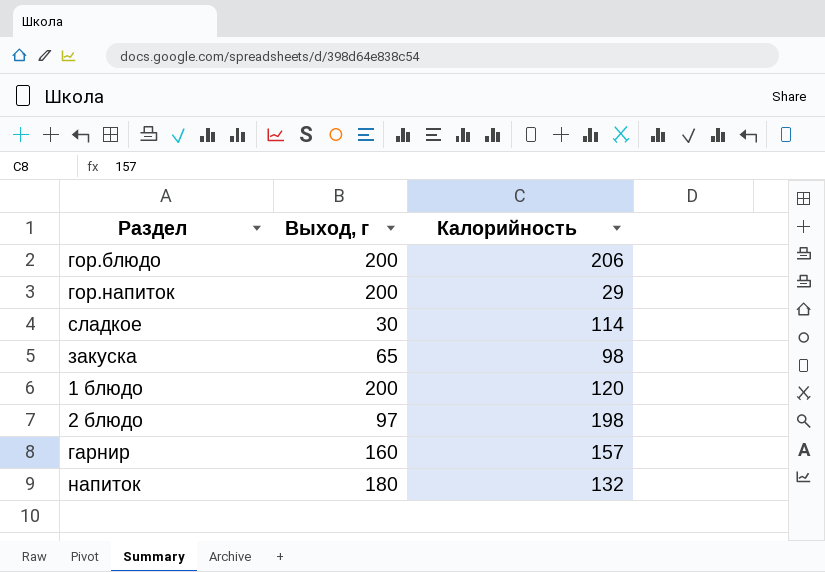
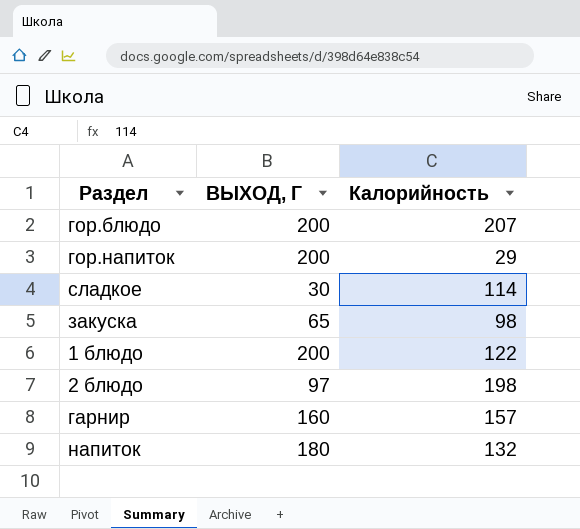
column name: Выход, г -> ВЫХОД, Г
гор.блюдо | Калорийность: 206 -> 207
1 блюдо | Калорийность: 120 -> 122

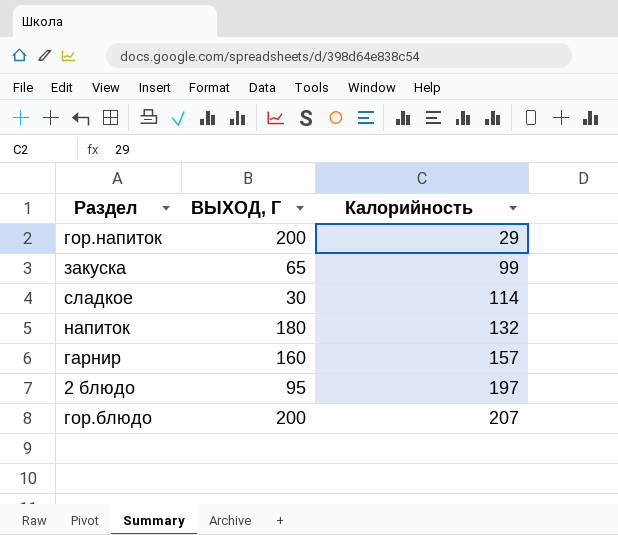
row order: none -> Калорийность ascending
row 1 блюдо: 200 | 122 -> none
закуска | Калорийность: 98 -> 99
2 блюдо | ВЫХОД, Г: 97 -> 95
2 блюдо | Калорийность: 198 -> 197

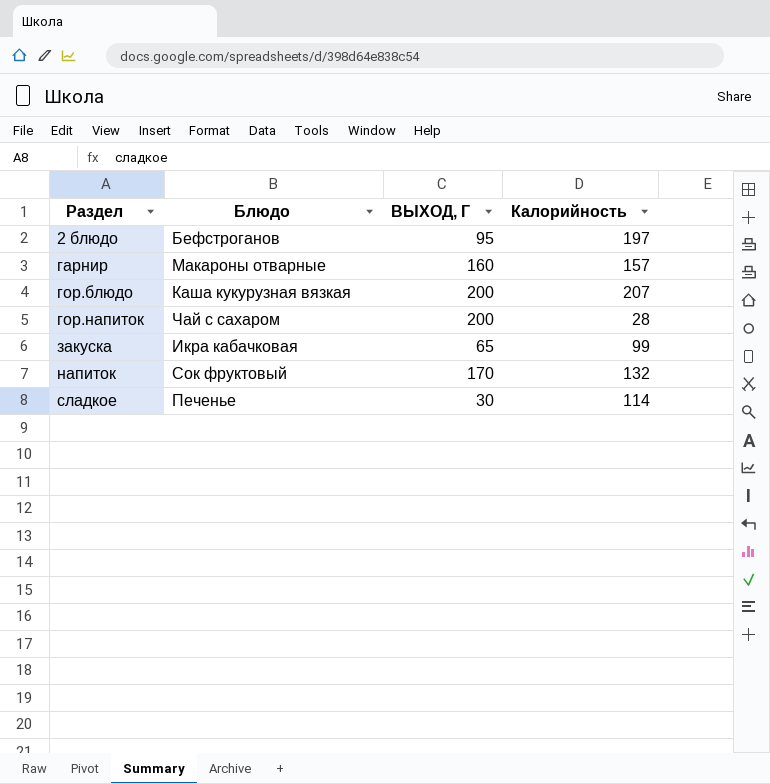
row order: Калорийность ascending -> Раздел ascending
column Блюдо | position: none -> 2
гор.напиток | Калорийность: 29 -> 28
напиток | ВЫХОД, Г: 180 -> 170

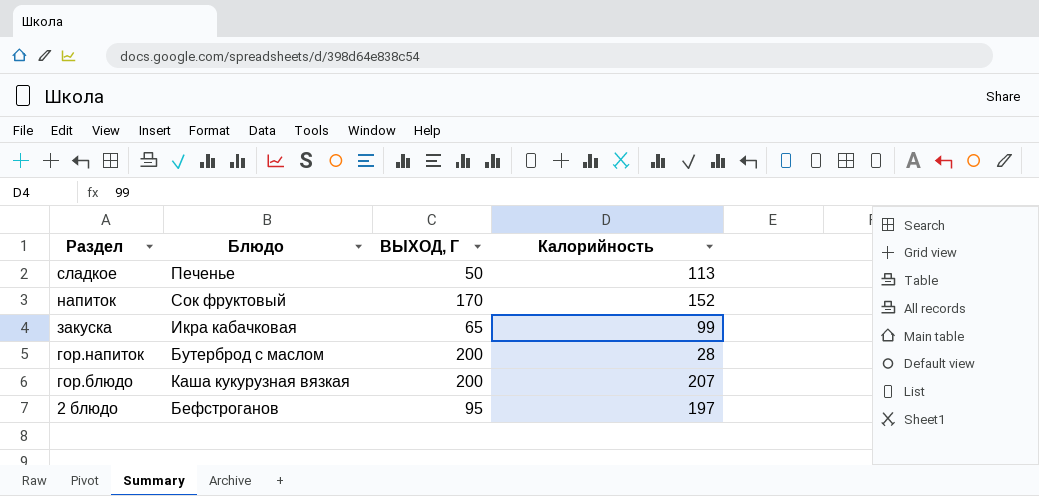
row order: Раздел ascending -> Раздел descending
row гарнир: Макароны отварные | 160 | 157 -> none
сладкое | ВЫХОД, Г: 30 -> 50
сладкое | Калорийность: 114 -> 113
напиток | Калорийность: 132 -> 152
гор.напиток | Блюдо: Чай с сахаром -> Бутерброд с маслом

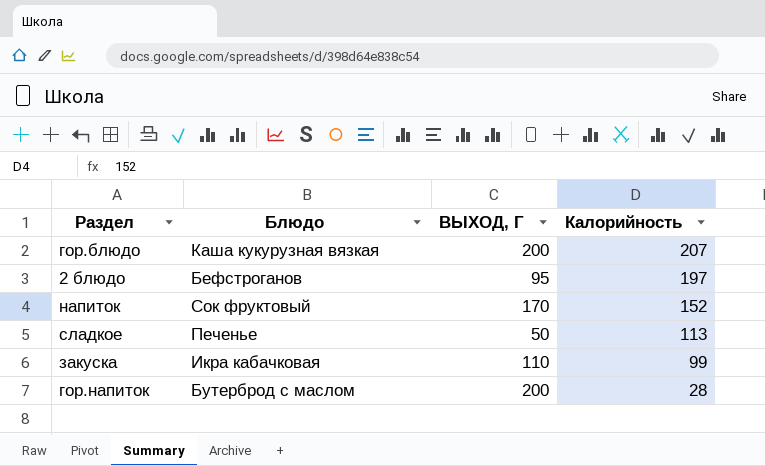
row order: Раздел descending -> Калорийность descending
закуска | ВЫХОД, Г: 65 -> 110

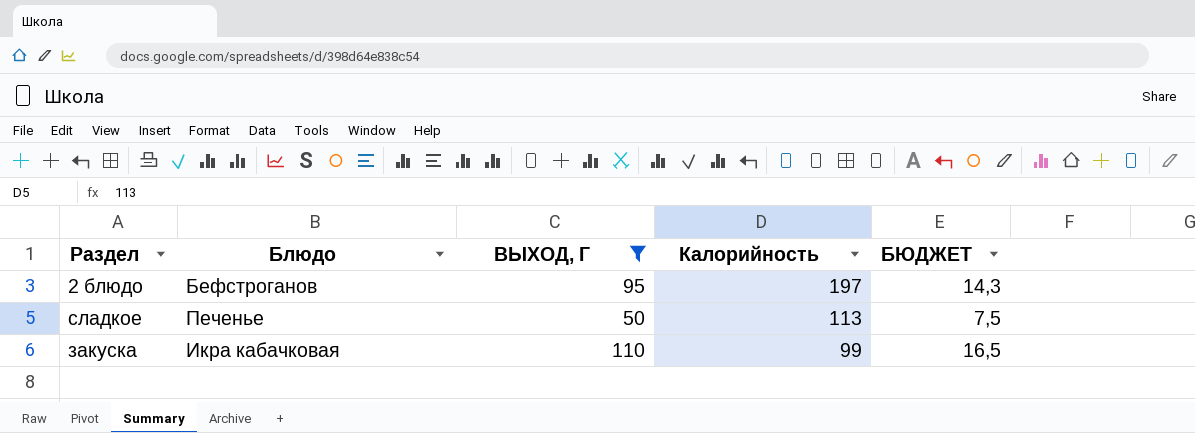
filter: none -> ВЫХОД, Г <= 110
column БЮДЖЕТ | formula: none -> [ВЫХОД, Г] * 0,15

